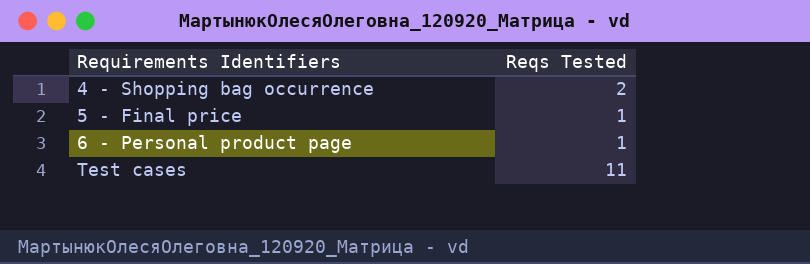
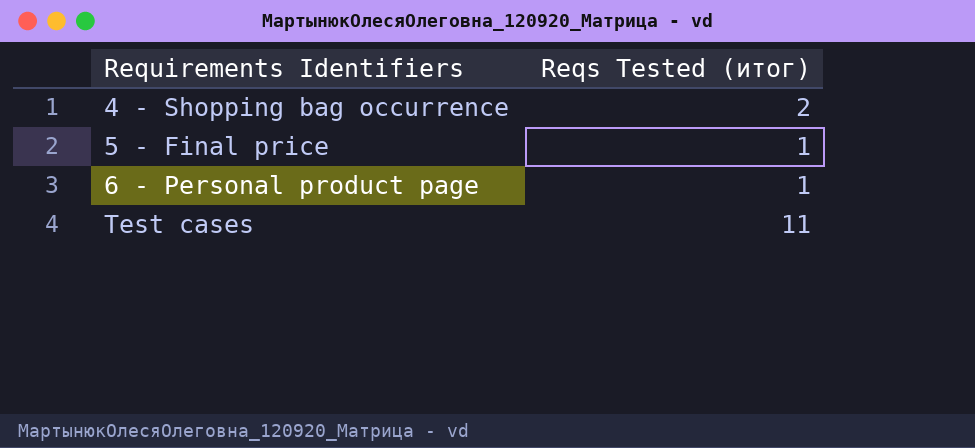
column name: Reqs Tested -> Reqs Tested (итог)

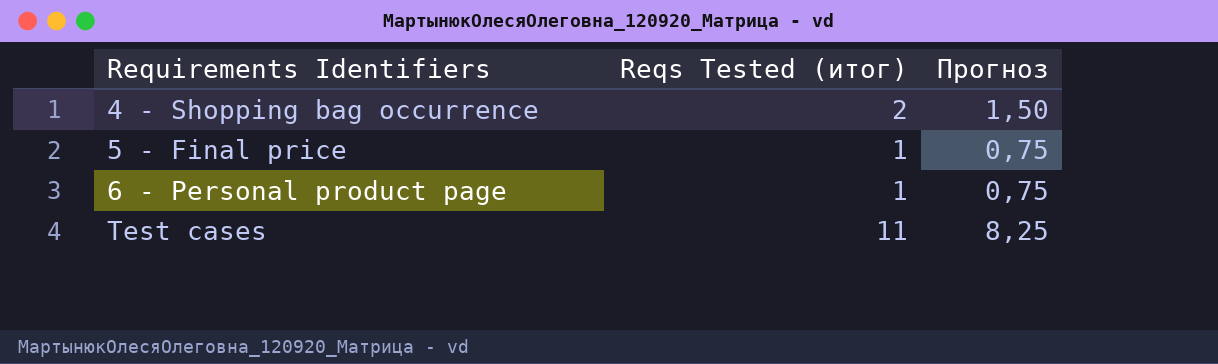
column Прогноз | formula: none -> [Reqs Tested (итог)] * 0,75

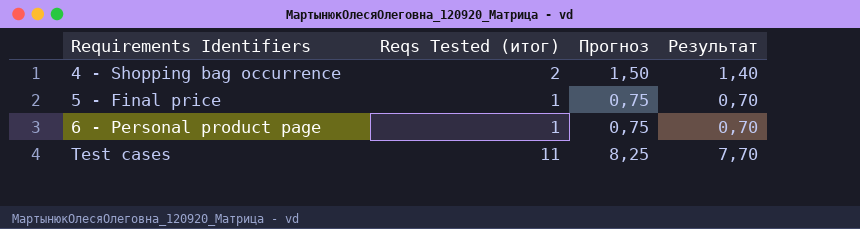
column Результат | formula: none -> [Reqs Tested (итог)] * 0,7

